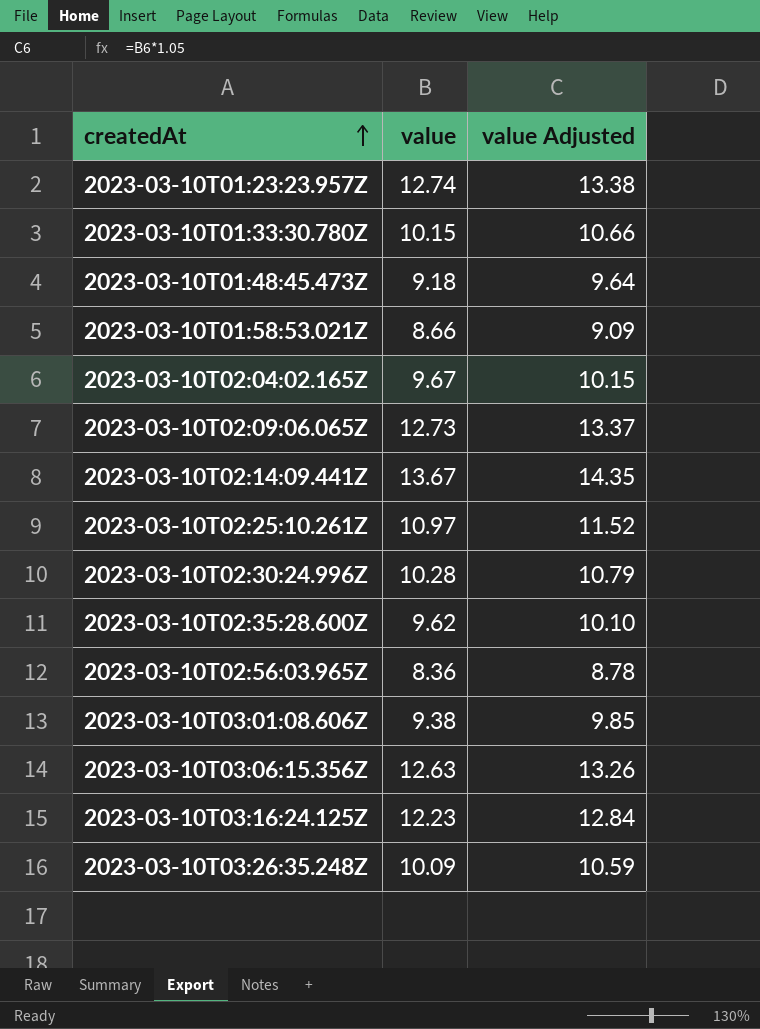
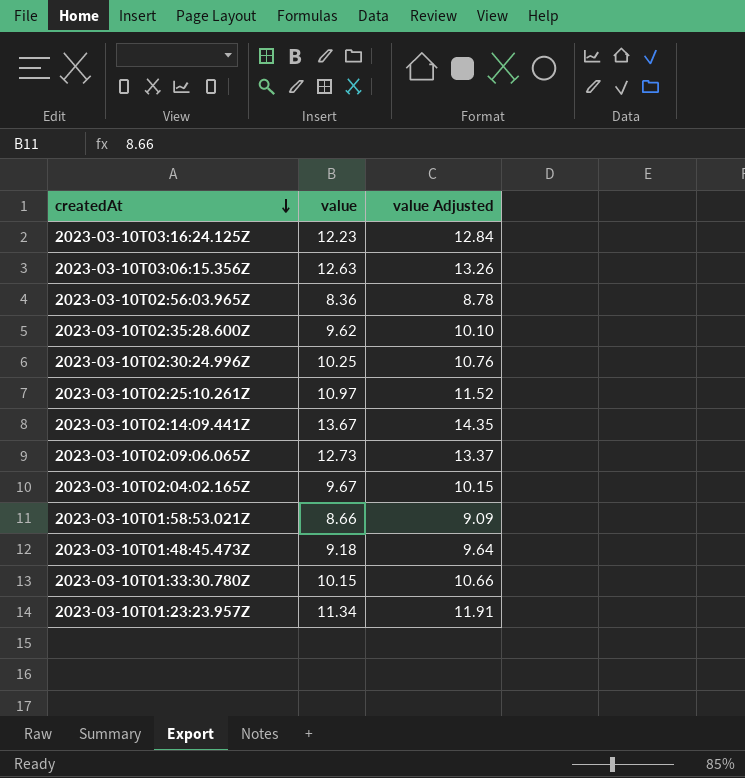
row order: createdAt ascending -> createdAt descending
row 2023-03-10T03:01:08.606Z: 9.38 | 9.85 -> none
row 2023-03-10T03:26:35.248Z: 10.09 | 10.59 -> none
2023-03-10T02:30:24.996Z | value: 10.28 -> 10.25
2023-03-10T02:30:24.996Z | value Adjusted: 10.79 -> 10.76
2023-03-10T01:23:23.957Z | value: 12.74 -> 11.34
2023-03-10T01:23:23.957Z | value Adjusted: 13.38 -> 11.91

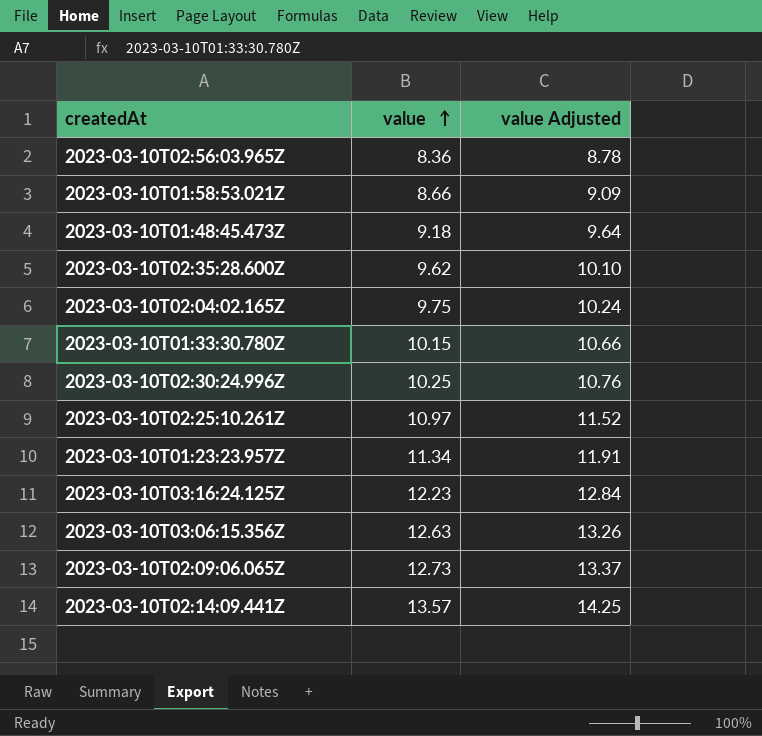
row order: createdAt descending -> value ascending
2023-03-10T02:04:02.165Z | value: 9.67 -> 9.75
2023-03-10T02:04:02.165Z | value Adjusted: 10.15 -> 10.24
2023-03-10T02:14:09.441Z | value: 13.67 -> 13.57
2023-03-10T02:14:09.441Z | value Adjusted: 14.35 -> 14.25

